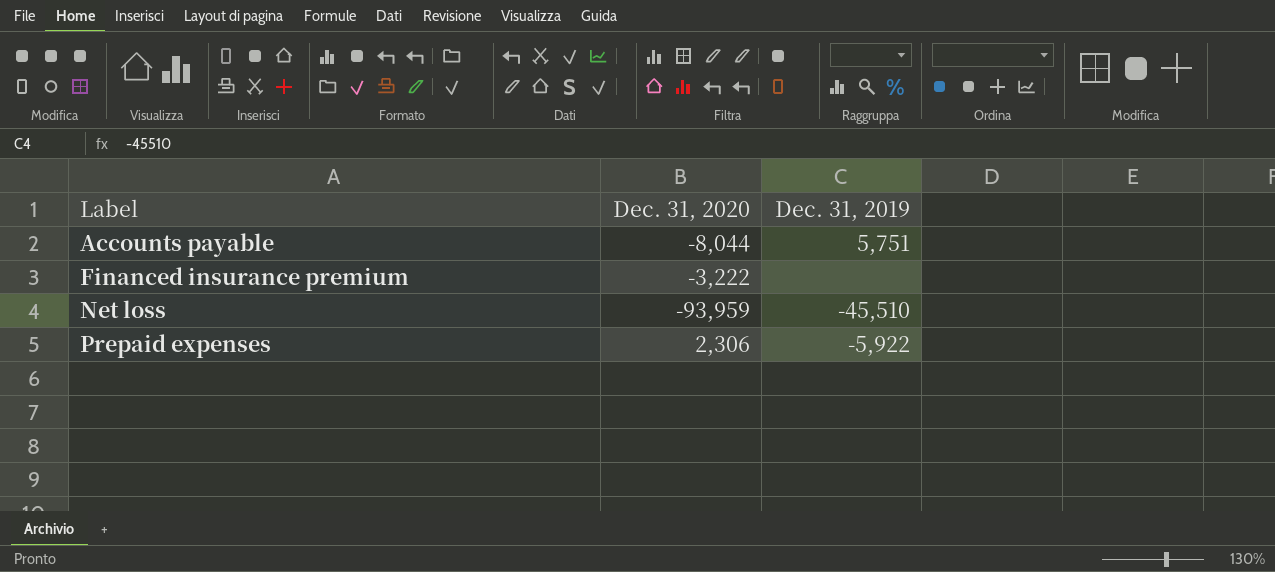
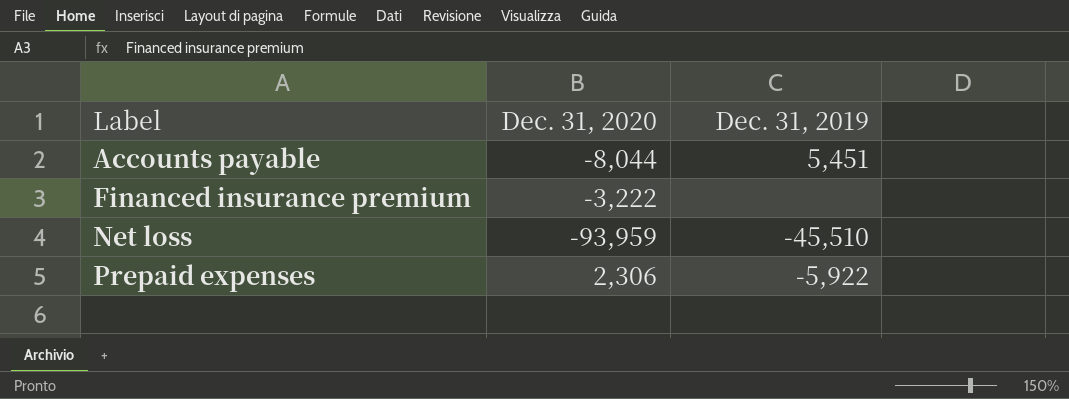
Accounts payable | Dec. 31, 2019: 5,751 -> 5,451

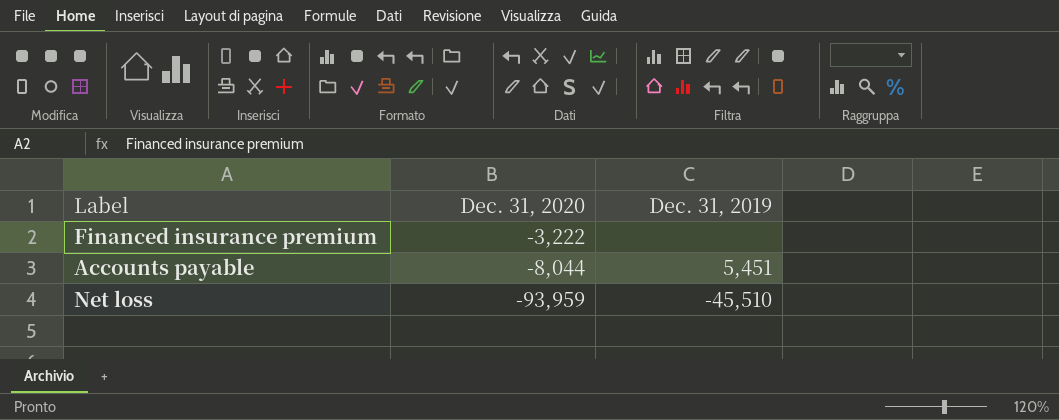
row order: Label ascending -> Dec. 31, 2020 descending
row Prepaid expenses: 2,306 | -5,922 -> none

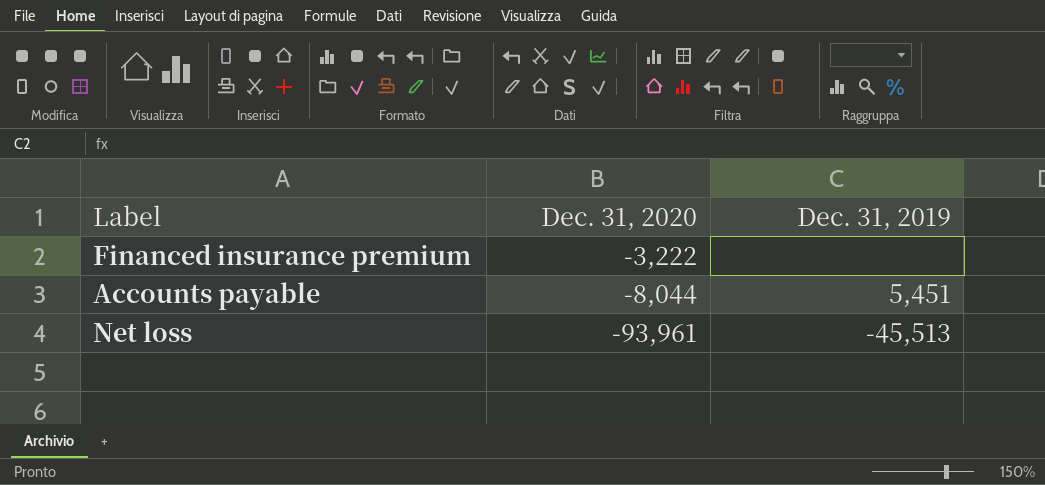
Net loss | Dec. 31, 2020: -93,959 -> -93,961
Net loss | Dec. 31, 2019: -45,510 -> -45,513

